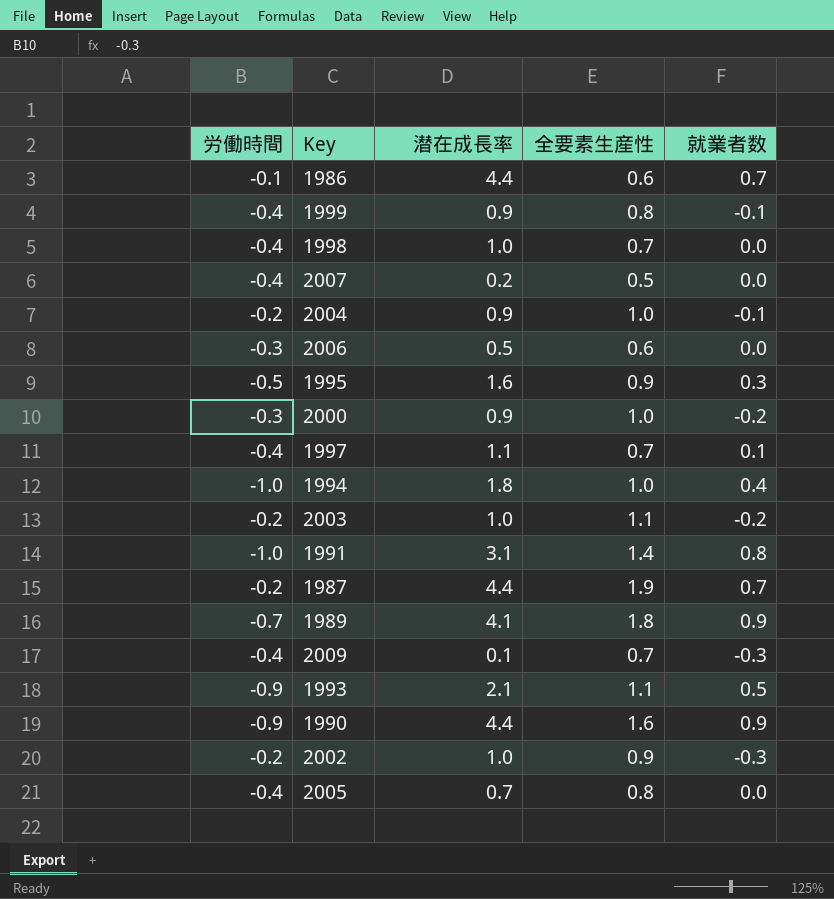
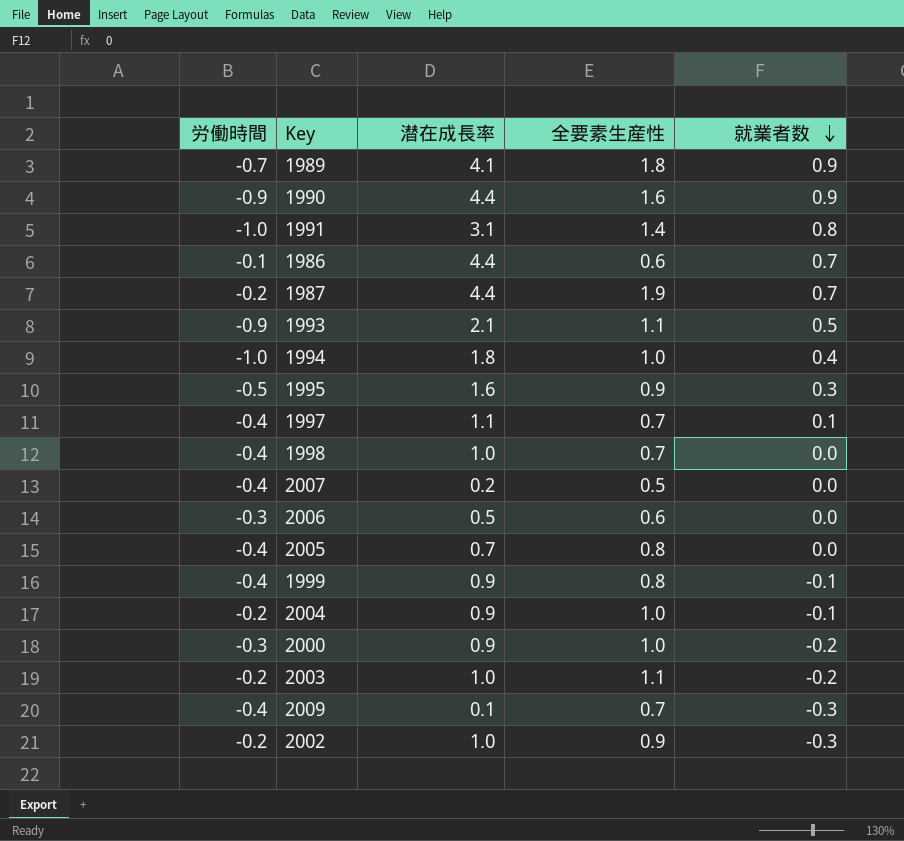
row order: none -> 就業者数 descending

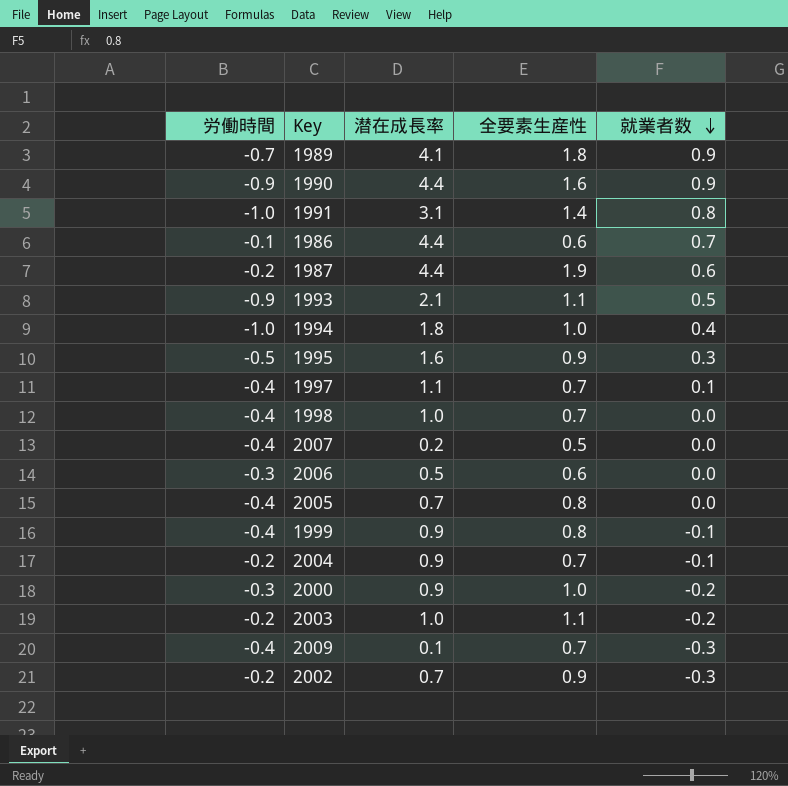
1987 | 就業者数: 0.7 -> 0.6
2004 | 全要素生産性: 1.0 -> 0.7
2002 | 潜在成長率: 1.0 -> 0.7

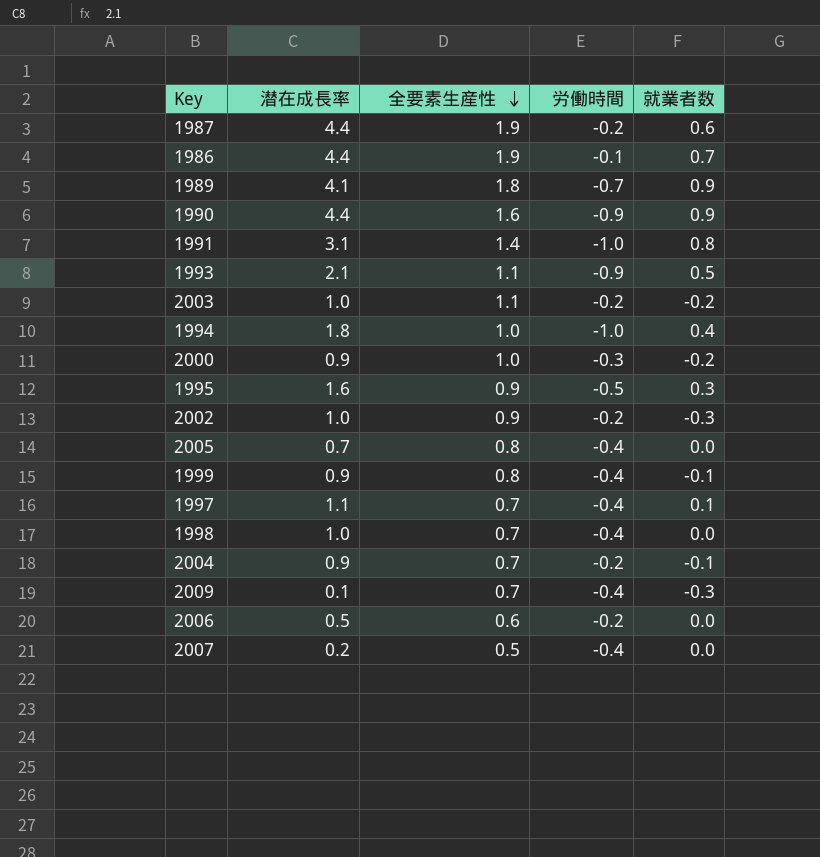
row order: 就業者数 descending -> 全要素生産性 descending
column 労働時間 | position: 1 -> 4
1986 | 全要素生産性: 0.6 -> 1.9
2002 | 潜在成長率: 0.7 -> 1.0
2006 | 労働時間: -0.3 -> -0.2

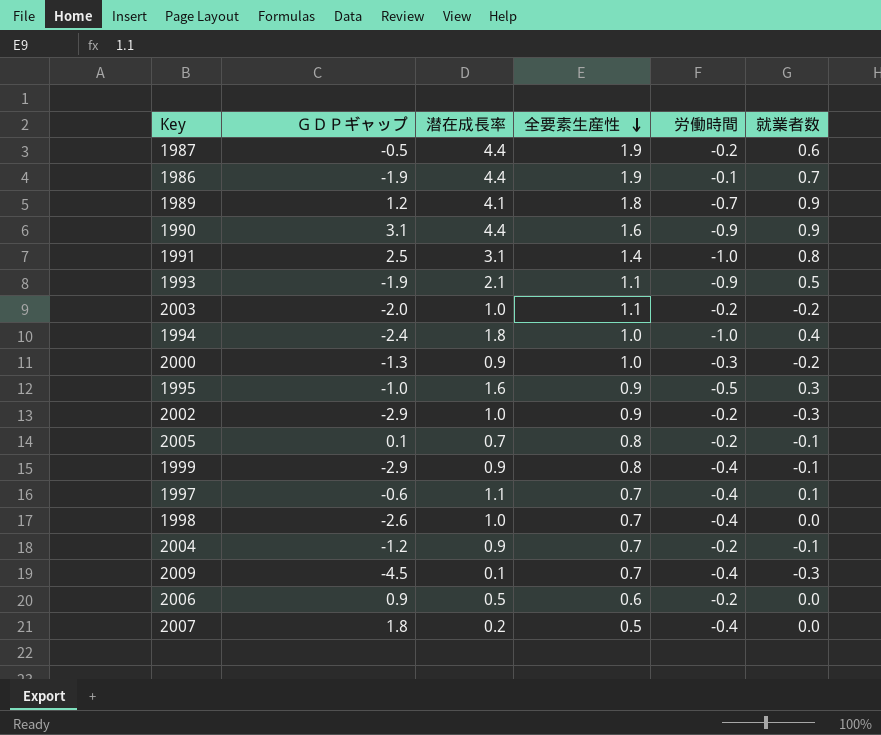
column ＧＤＰギャップ | position: none -> 2
2005 | 労働時間: -0.4 -> -0.2
2005 | 就業者数: 0.0 -> -0.1

